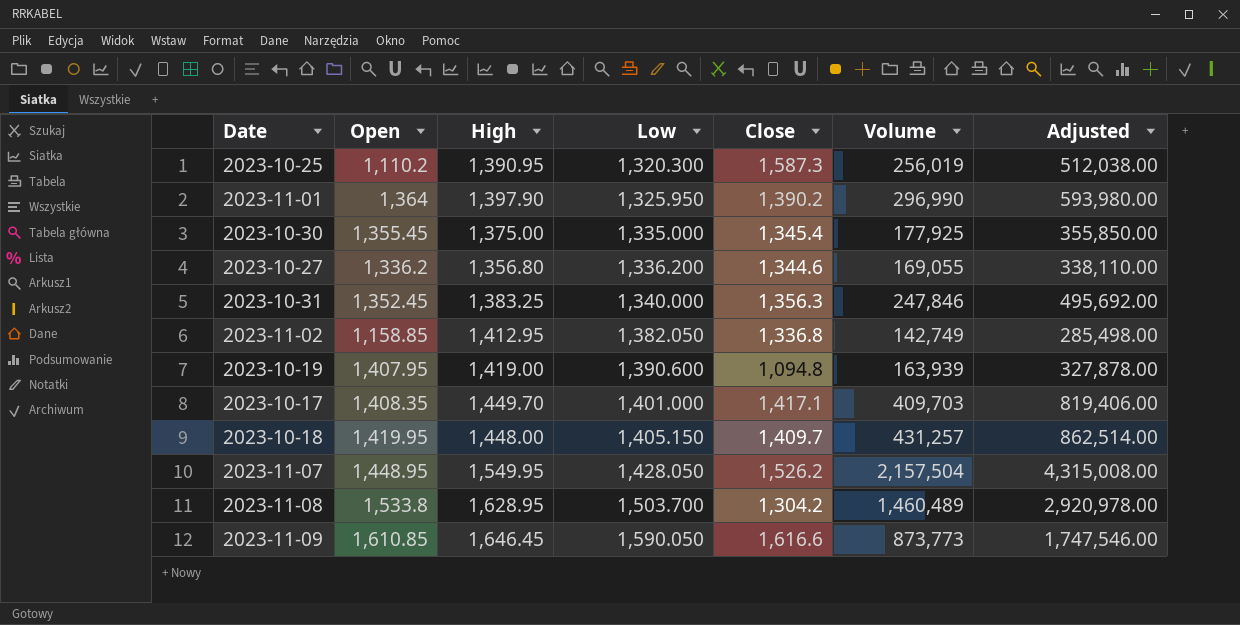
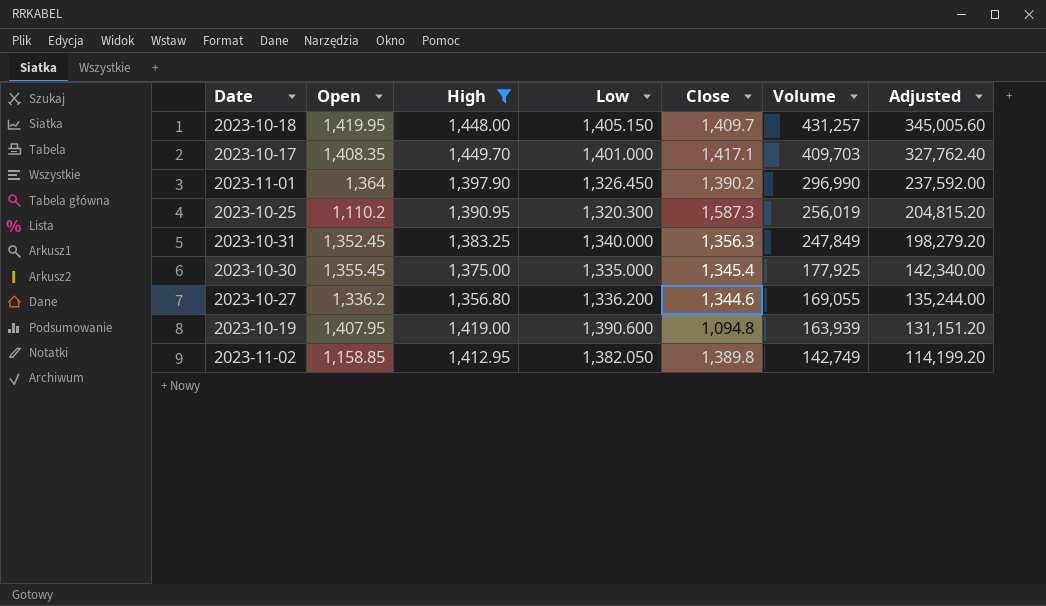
filter: none -> High <= 1,449.70
row order: Low ascending -> Volume descending
column Adjusted | formula: [Volume] * 2 -> [Volume] * 0.8
2023-11-01 | Low: 1,325.950 -> 1,326.450
2023-10-31 | Volume: 247,846 -> 247,849
2023-11-02 | Close: 1,336.8 -> 1,389.8

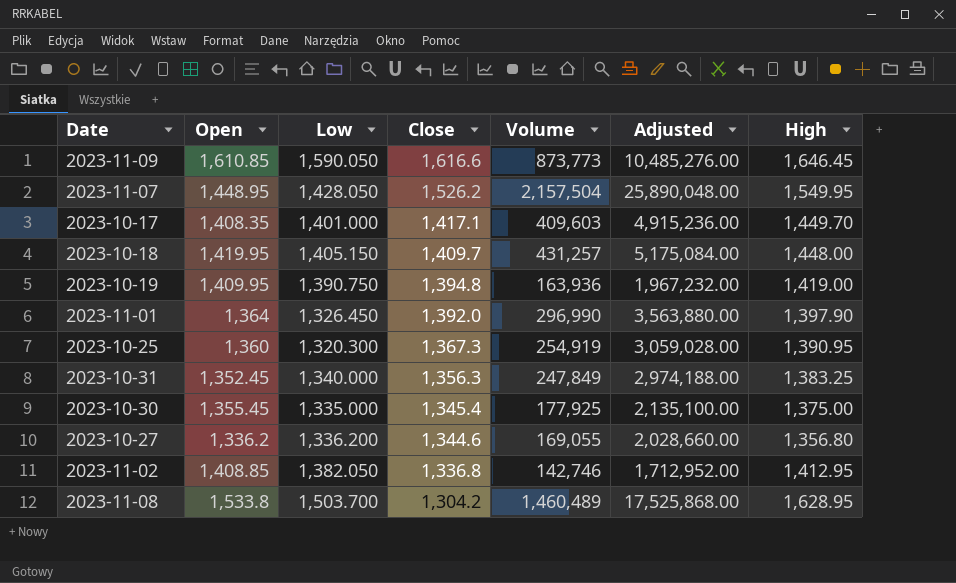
filter: High <= 1,449.70 -> none
row order: Volume descending -> Close descending
column Adjusted | formula: [Volume] * 0.8 -> [Volume] * 12
column High | position: 3 -> 7
2023-10-17 | Volume: 409,703 -> 409,603
2023-10-19 | Open: 1,407.95 -> 1,409.95
2023-10-19 | Low: 1,390.600 -> 1,390.750
2023-10-19 | Close: 1,094.8 -> 1,394.8
2023-10-19 | Volume: 163,939 -> 163,936
2023-11-01 | Close: 1,390.2 -> 1,392.0
2023-10-25 | Open: 1,110.2 -> 1,360
2023-10-25 | Close: 1,587.3 -> 1,367.3
2023-10-25 | Volume: 256,019 -> 254,919
2023-11-02 | Open: 1,158.85 -> 1,408.85
2023-11-02 | Close: 1,389.8 -> 1,336.8
2023-11-02 | Volume: 142,749 -> 142,746

